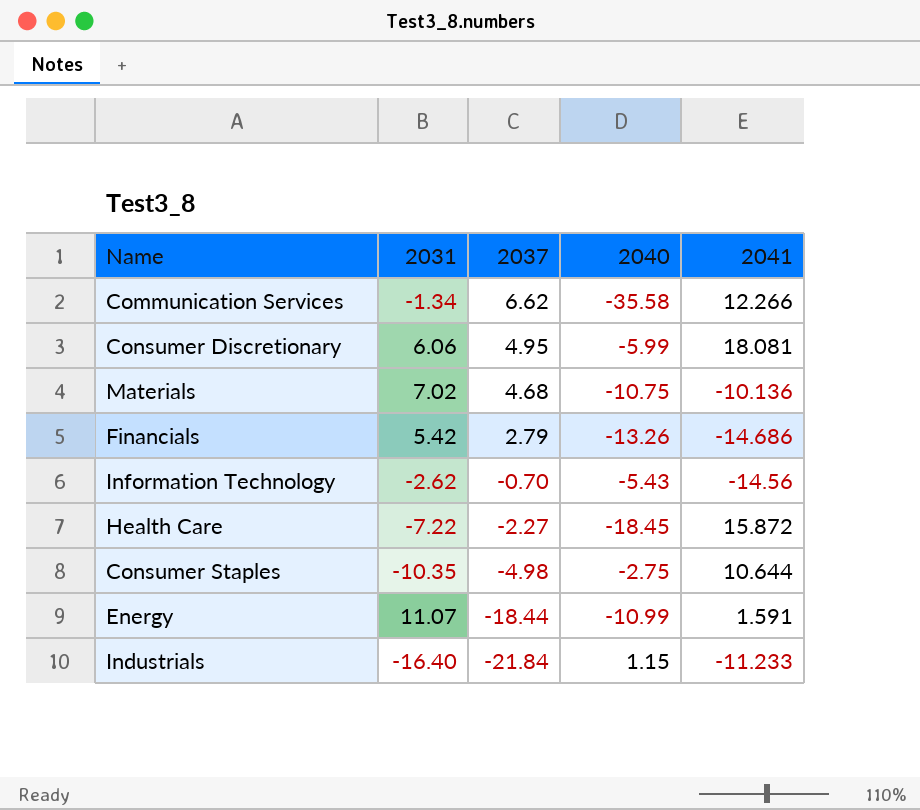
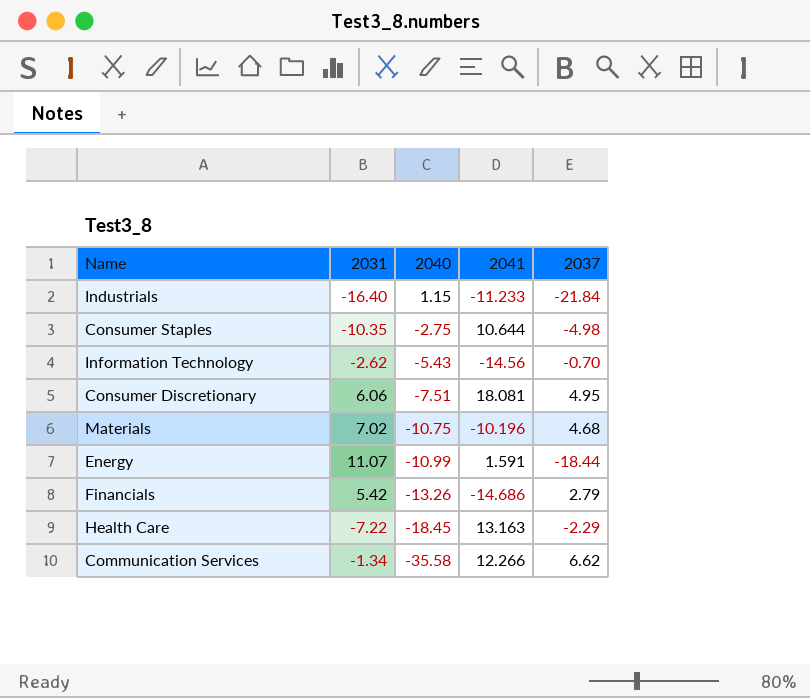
row order: 2037 descending -> 2040 descending
column 2037 | position: 3 -> 5
Consumer Discretionary | 2040: -5.99 -> -7.51
Materials | 2041: -10.136 -> -10.196
Health Care | 2041: 15.872 -> 13.163
Health Care | 2037: -2.27 -> -2.29

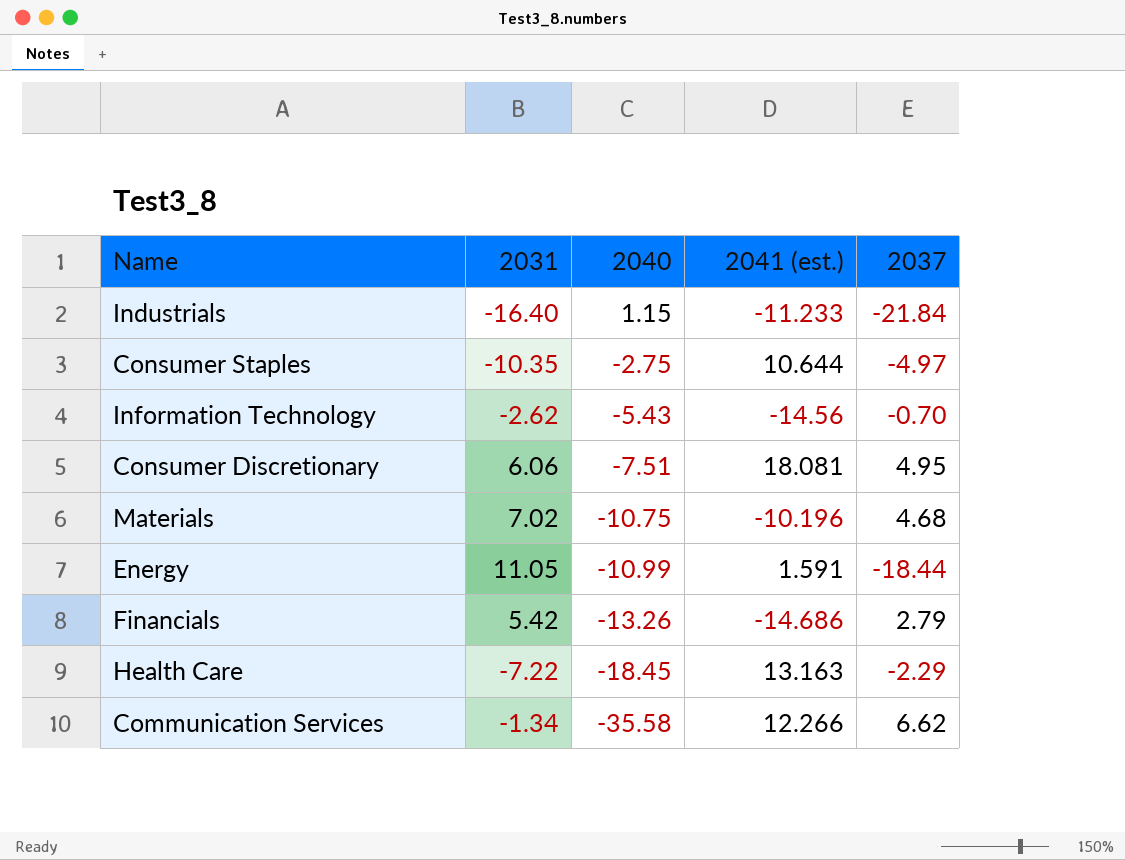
column name: 2041 -> 2041 (est.)
Consumer Staples | 2037: -4.98 -> -4.97
Energy | 2031: 11.07 -> 11.05

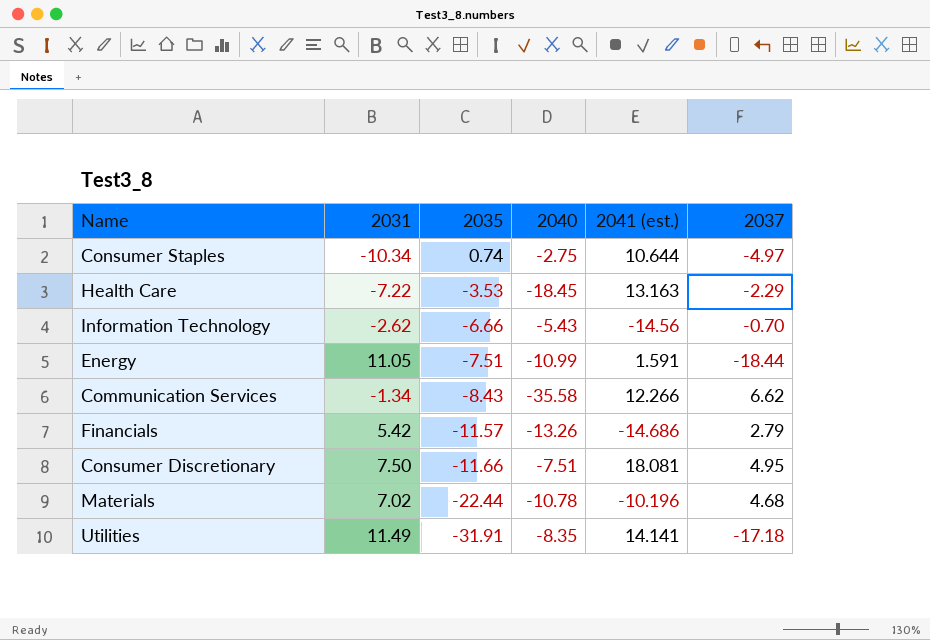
row order: 2040 descending -> 2035 descending
column 2035 | position: none -> 3
row Industrials: -16.40 | 1.15 | -11.233 | -21.84 -> none
Consumer Staples | 2031: -10.35 -> -10.34
Consumer Discretionary | 2031: 6.06 -> 7.50
Materials | 2040: -10.75 -> -10.78
row Utilities: none -> 11.49 | -31.91 | -8.35 | 14.141 | -17.18

